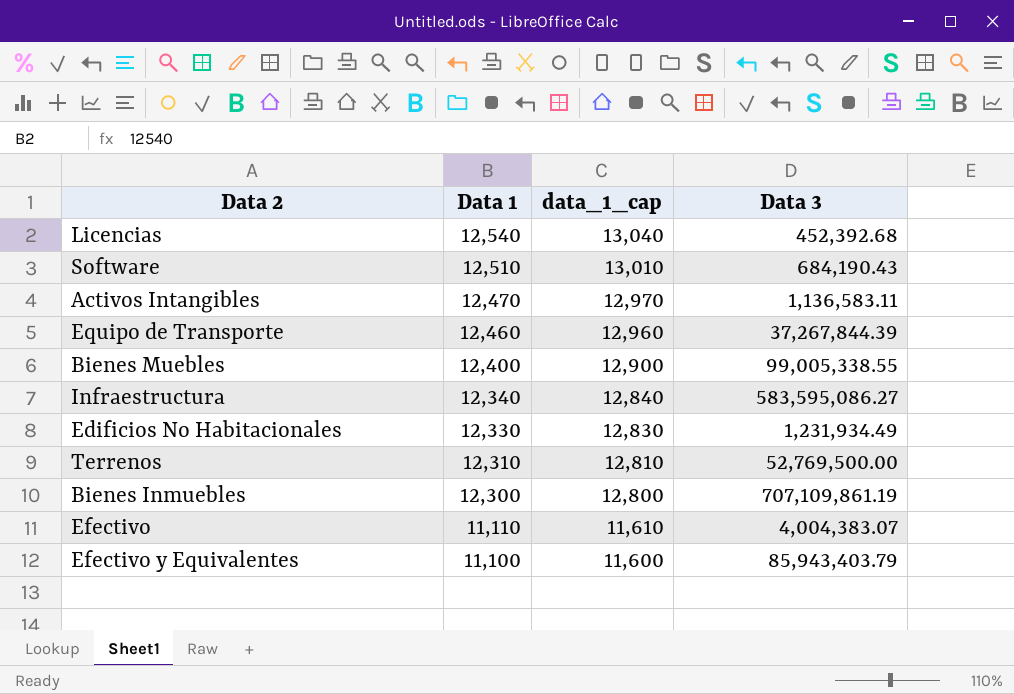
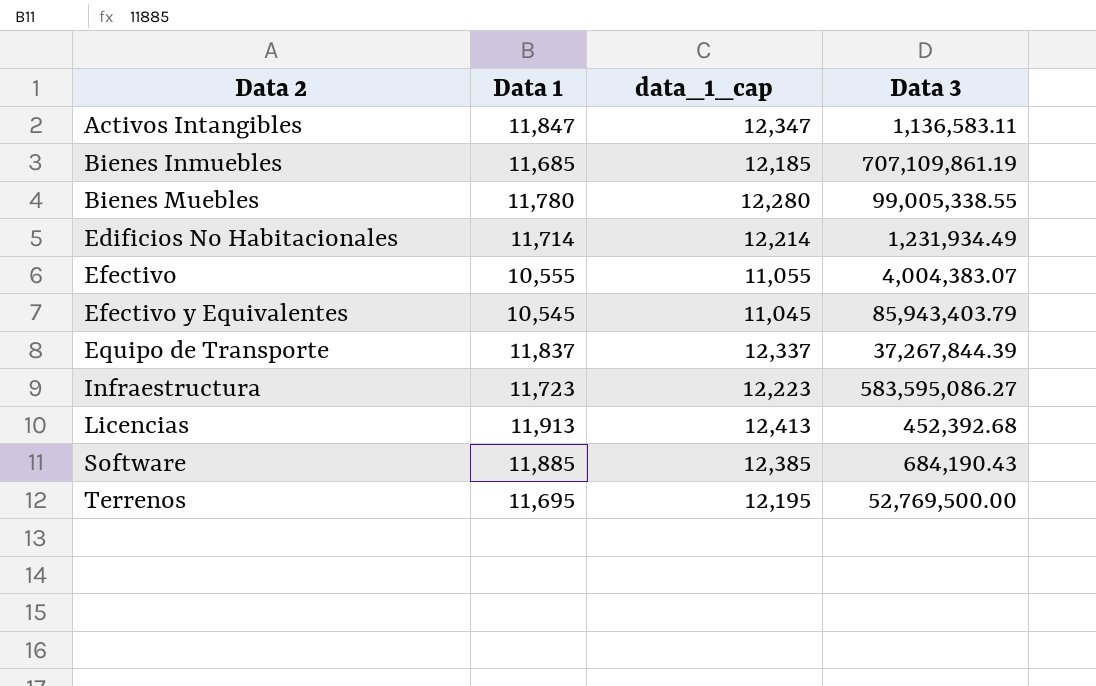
row order: Data 1 descending -> Data 2 ascending
Activos Intangibles | Data 1: 12,470 -> 11,847
Activos Intangibles | data_1_cap: 12,970 -> 12,347
Bienes Inmuebles | Data 1: 12,300 -> 11,685
Bienes Inmuebles | data_1_cap: 12,800 -> 12,185
Bienes Muebles | Data 1: 12,400 -> 11,780
Bienes Muebles | data_1_cap: 12,900 -> 12,280
Edificios No Habitacionales | Data 1: 12,330 -> 11,714
Edificios No Habitacionales | data_1_cap: 12,830 -> 12,214
Efectivo | Data 1: 11,110 -> 10,555
Efectivo | data_1_cap: 11,610 -> 11,055
Efectivo y Equivalentes | Data 1: 11,100 -> 10,545
Efectivo y Equivalentes | data_1_cap: 11,600 -> 11,045
Equipo de Transporte | Data 1: 12,460 -> 11,837
Equipo de Transporte | data_1_cap: 12,960 -> 12,337
Infraestructura | Data 1: 12,340 -> 11,723
Infraestructura | data_1_cap: 12,840 -> 12,223
Licencias | Data 1: 12,540 -> 11,913
Licencias | data_1_cap: 13,040 -> 12,413
Software | Data 1: 12,510 -> 11,885
Software | data_1_cap: 13,010 -> 12,385
Terrenos | Data 1: 12,310 -> 11,695
Terrenos | data_1_cap: 12,810 -> 12,195

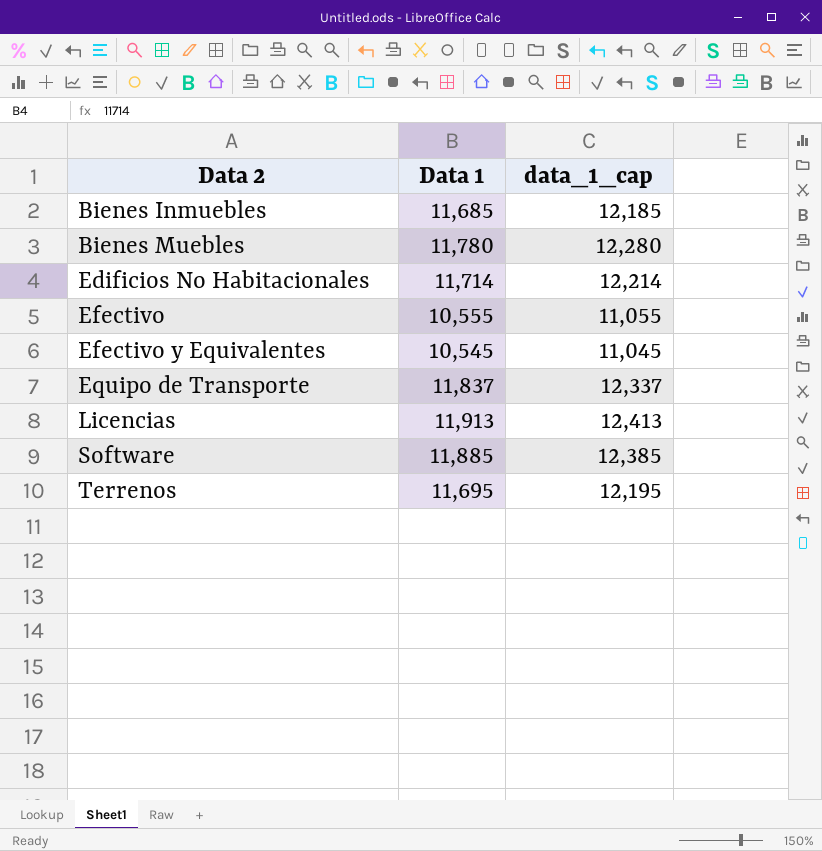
column Data 3 | position: 4 -> none
row Activos Intangibles: 11,847 | 12,347 | 1,136,583.11 -> none
row Infraestructura: 11,723 | 12,223 | 583,595,086.27 -> none

